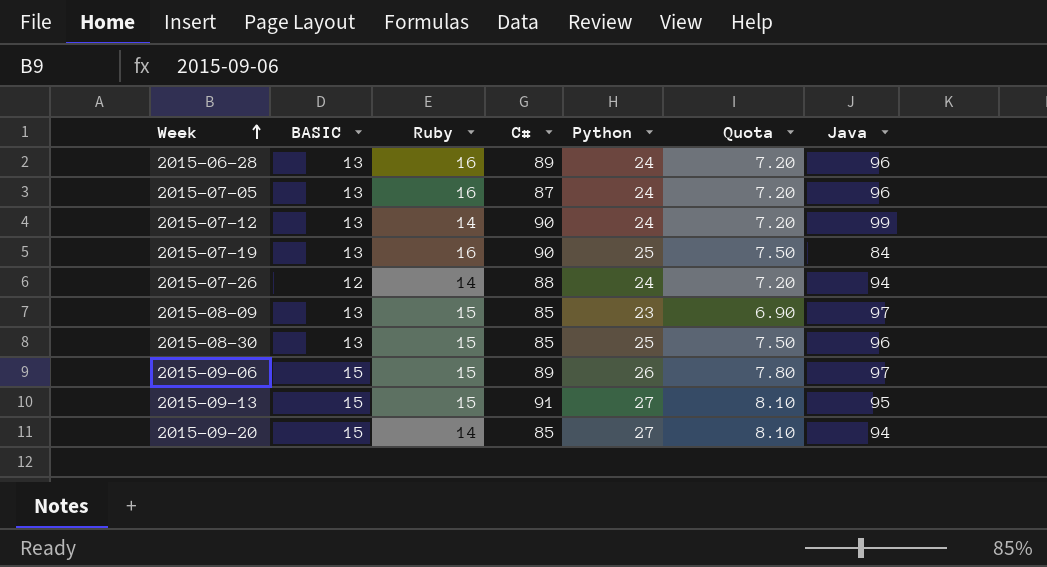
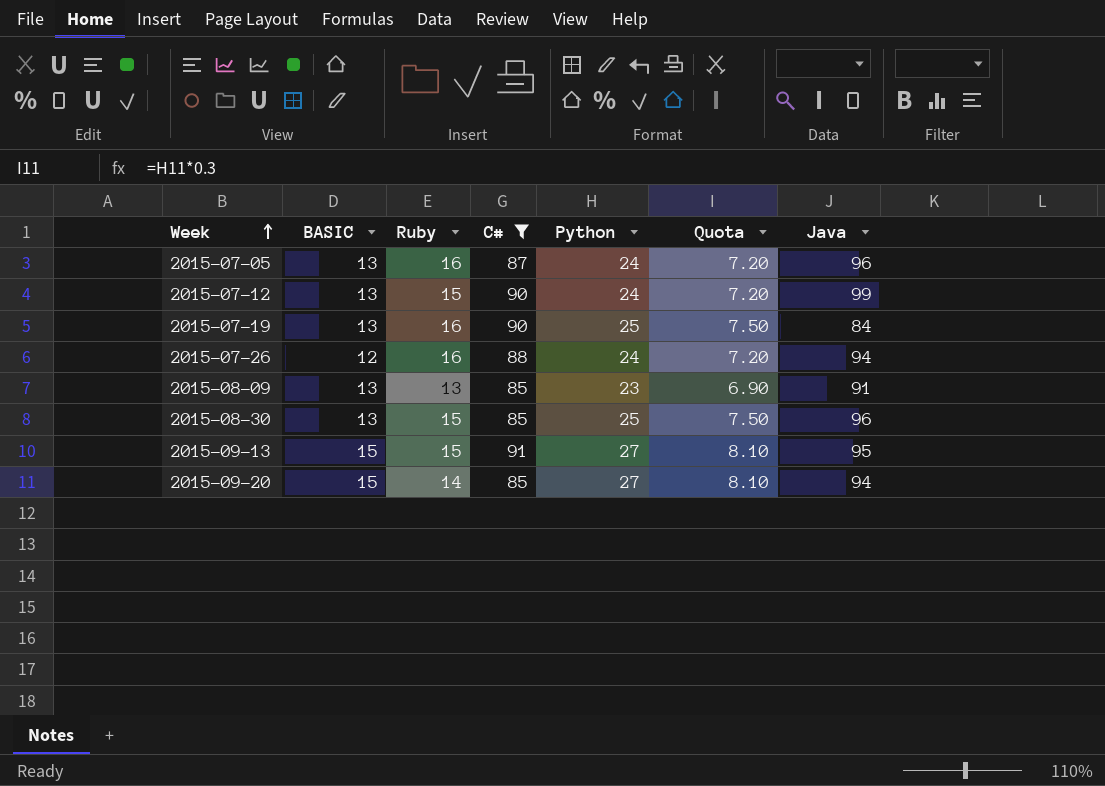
filter: none -> C# != 89
2015-07-12 | Ruby: 14 -> 15
2015-07-26 | Ruby: 14 -> 16
2015-08-09 | Ruby: 15 -> 13
2015-08-09 | Java: 97 -> 91

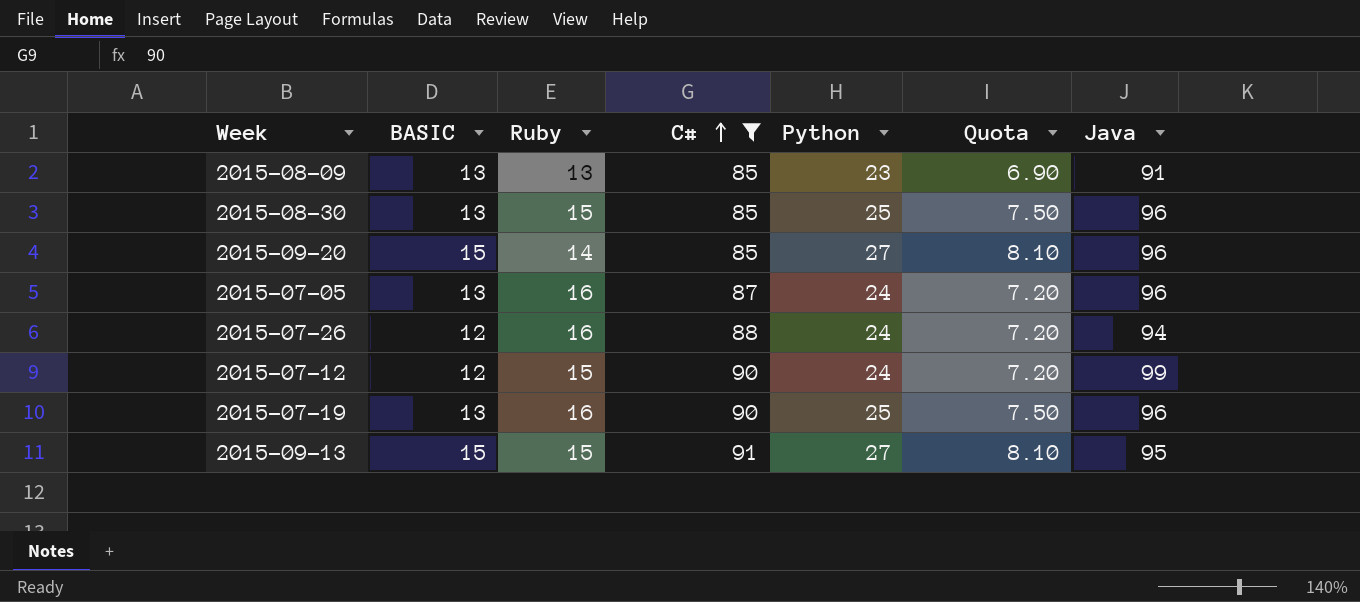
row order: Week ascending -> C# ascending
2015-09-20 | Java: 94 -> 96
2015-07-12 | BASIC: 13 -> 12
2015-07-19 | Java: 84 -> 96

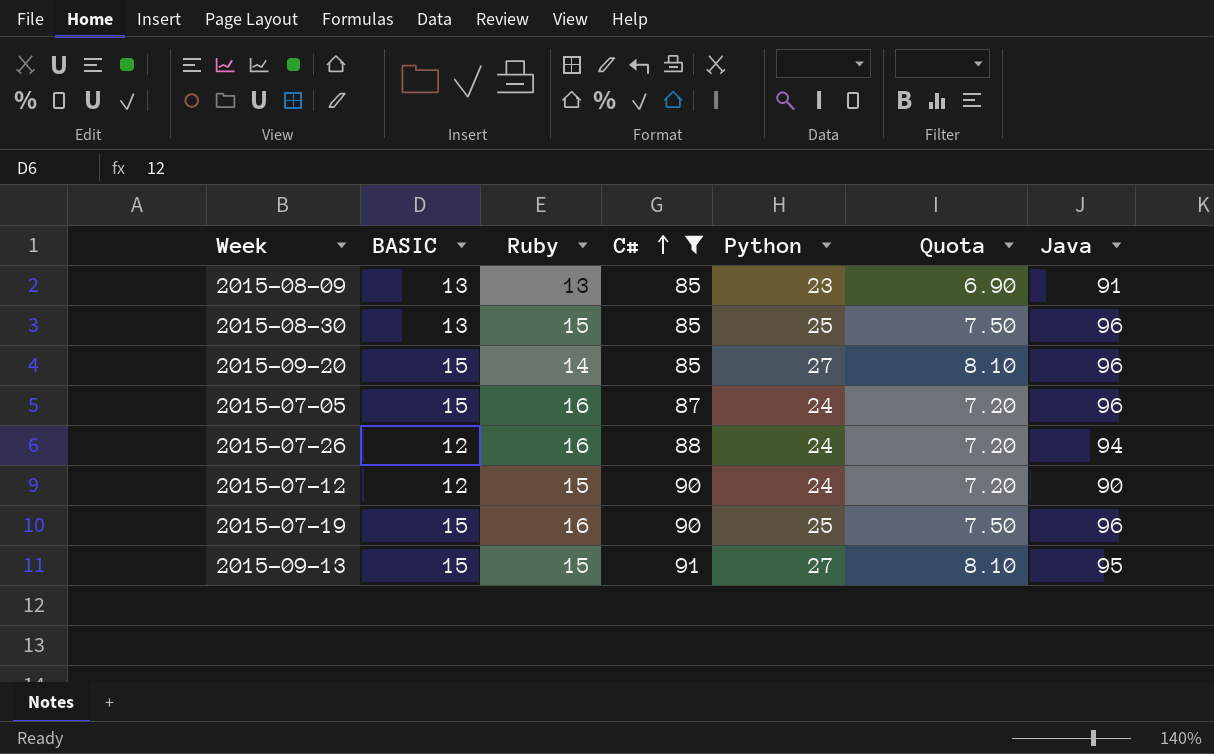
2015-07-05 | BASIC: 13 -> 15
2015-07-12 | Java: 99 -> 90
2015-07-19 | BASIC: 13 -> 15

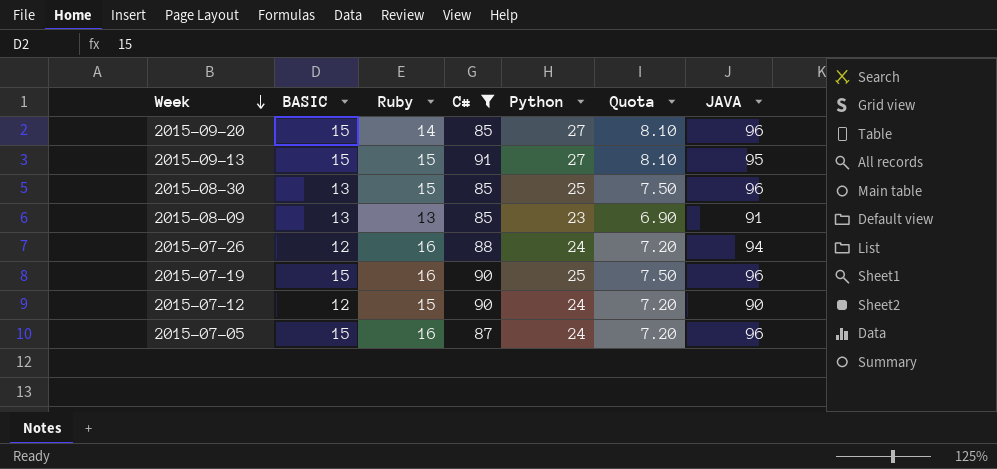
row order: C# ascending -> Week descending
column name: Java -> JAVA

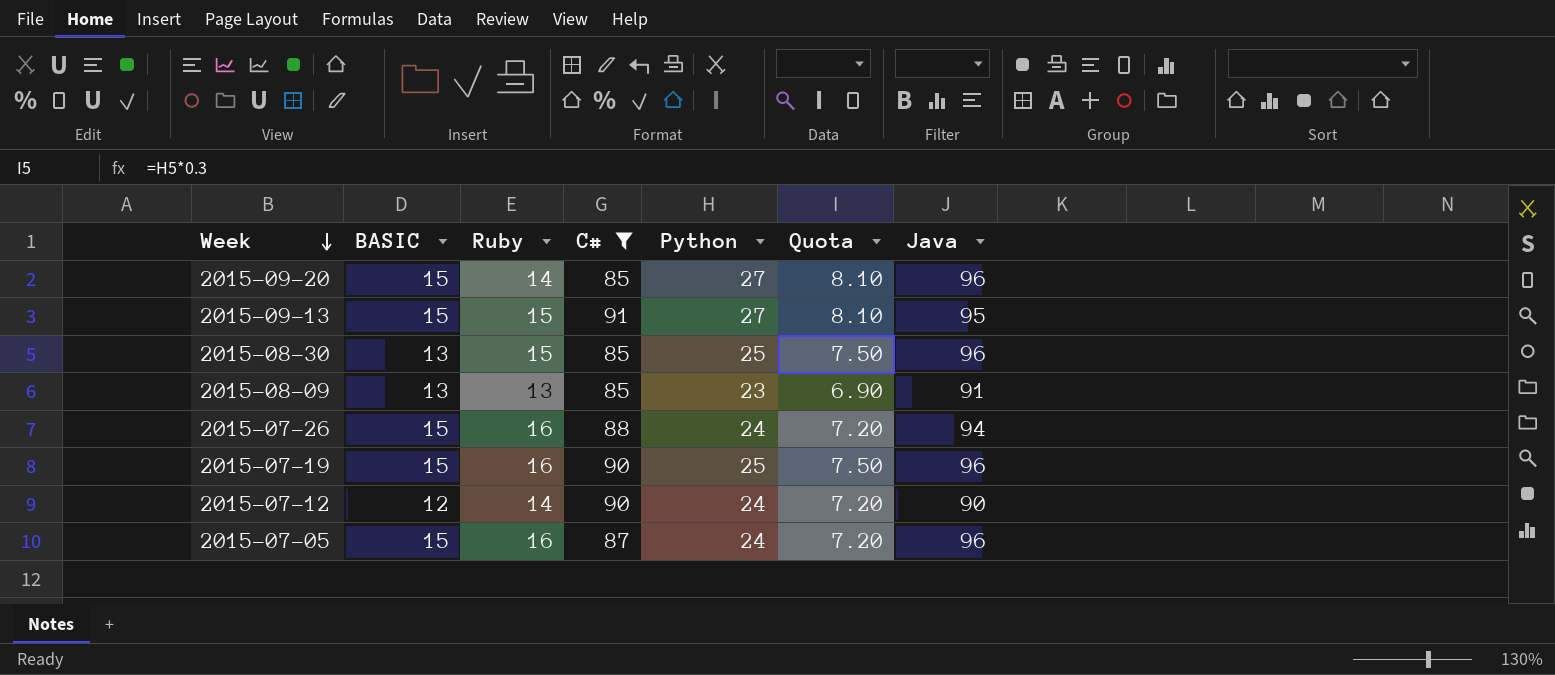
column name: JAVA -> Java
2015-07-26 | BASIC: 12 -> 15
2015-07-12 | Ruby: 15 -> 14

